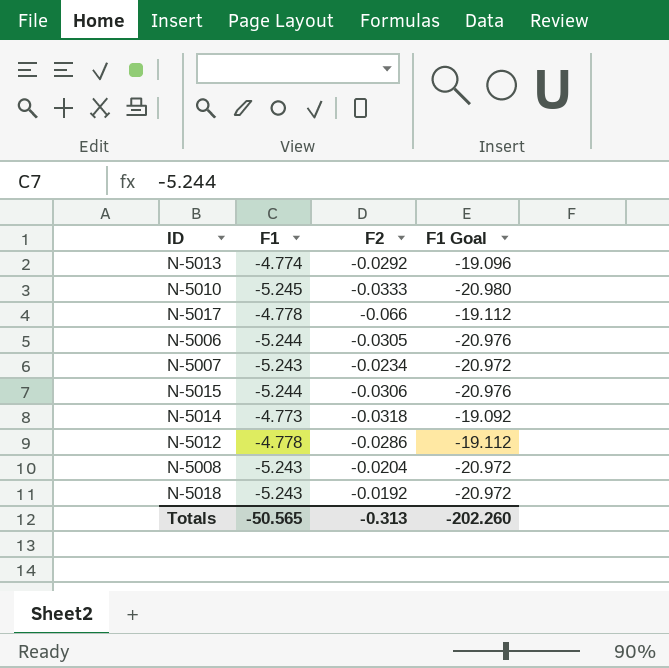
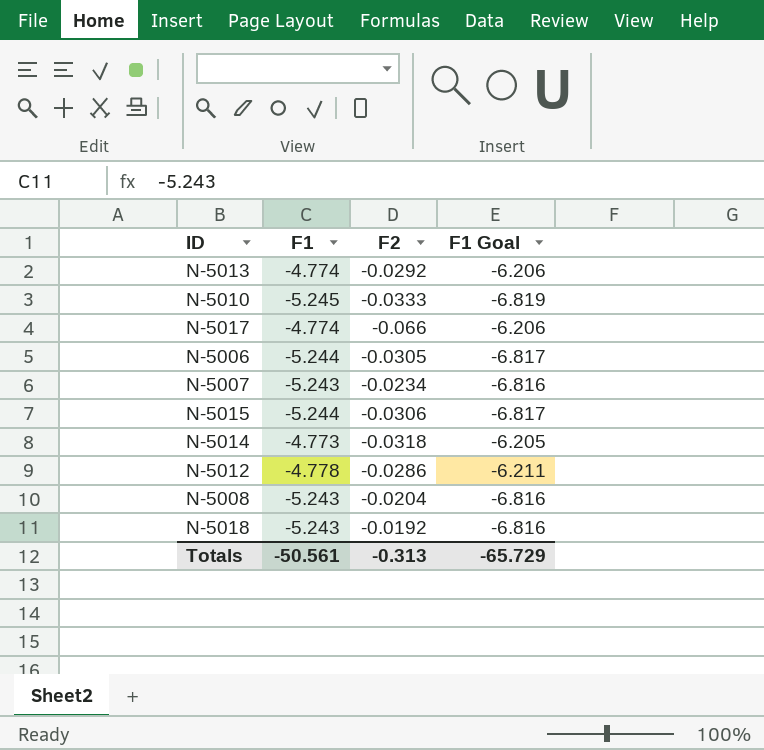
column F1 Goal | formula: [F1] * 4 -> [F1] * 1.3
N-5017 | F1: -4.778 -> -4.774
Totals | F1: -50.565 -> -50.561
Totals | F1 Goal: -202.260 -> -65.729

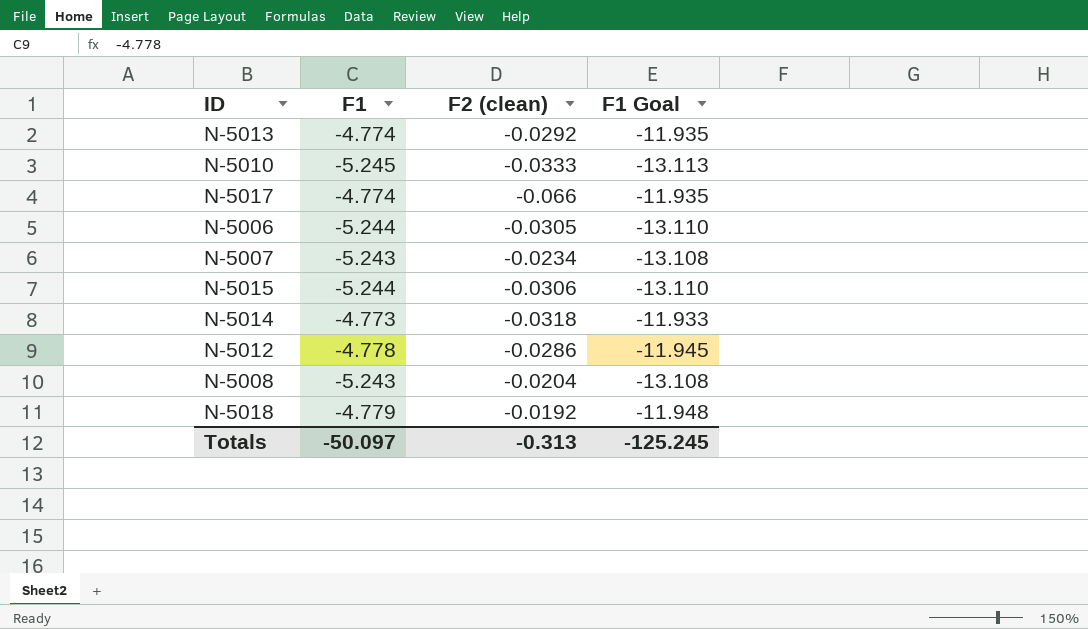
column name: F2 -> F2 (clean)
column F1 Goal | formula: [F1] * 1.3 -> [F1] * 2.5
N-5018 | F1: -5.243 -> -4.779
Totals | F1: -50.561 -> -50.097
Totals | F1 Goal: -65.729 -> -125.245

